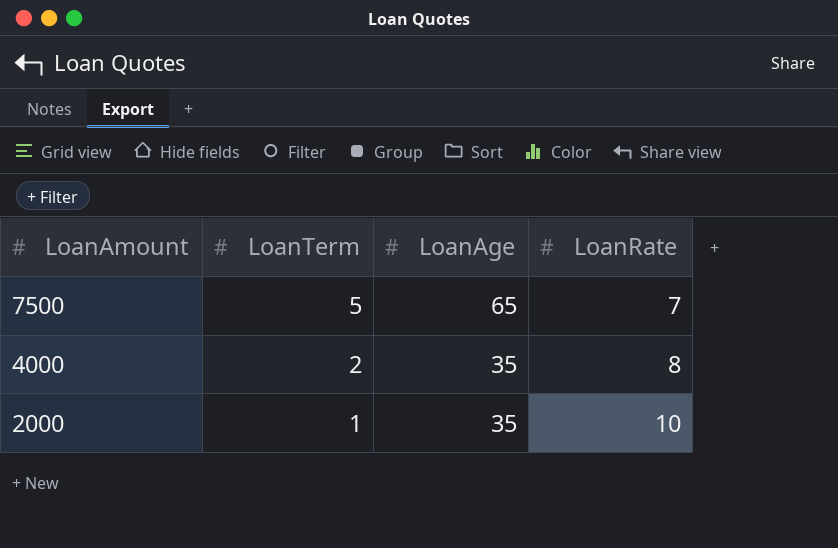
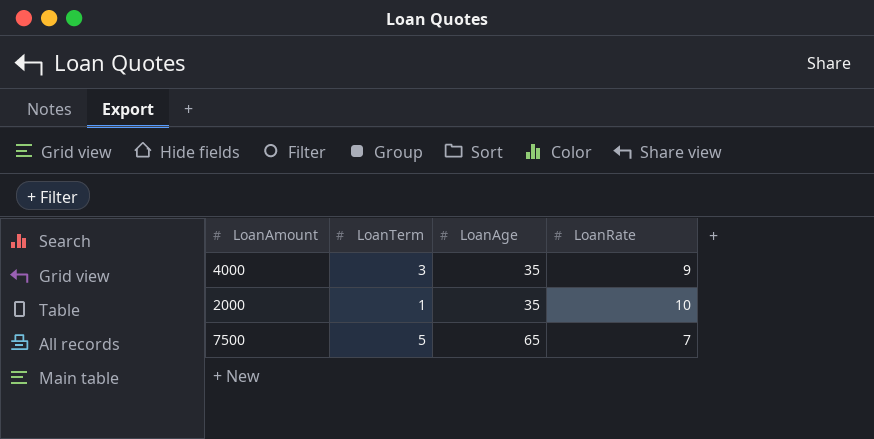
row order: LoanAmount descending -> LoanAge ascending
4000 | LoanTerm: 2 -> 3
4000 | LoanRate: 8 -> 9

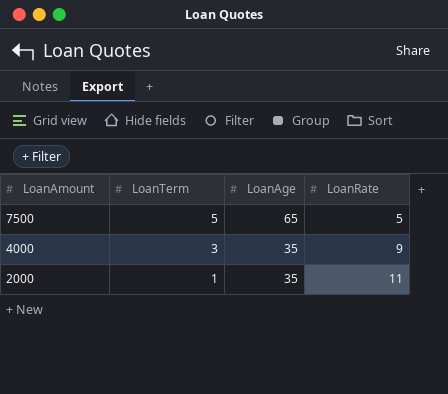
row order: LoanAge ascending -> LoanAmount descending
7500 | LoanRate: 7 -> 5
2000 | LoanRate: 10 -> 11

